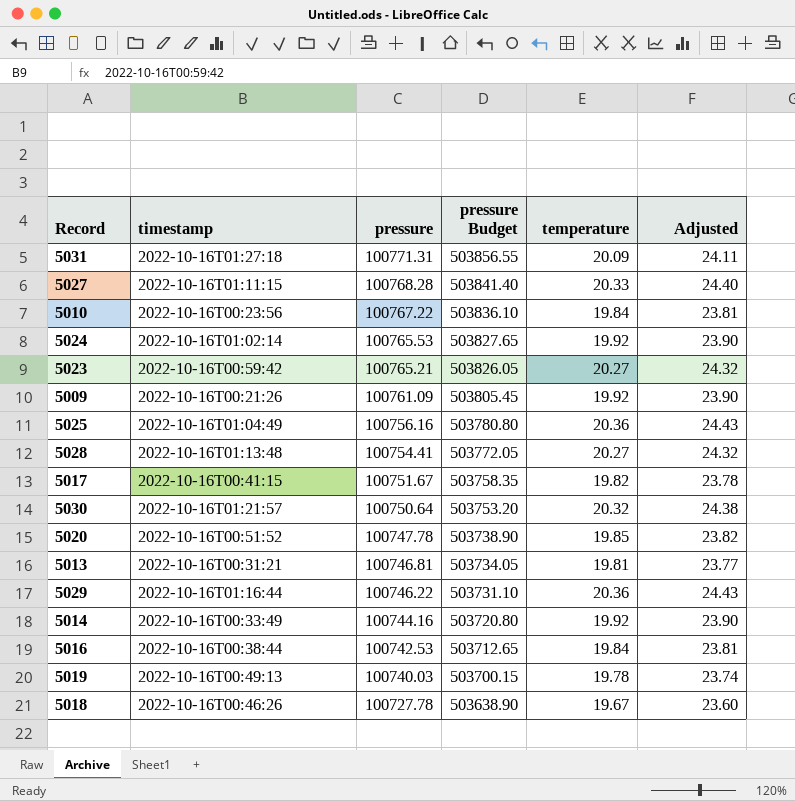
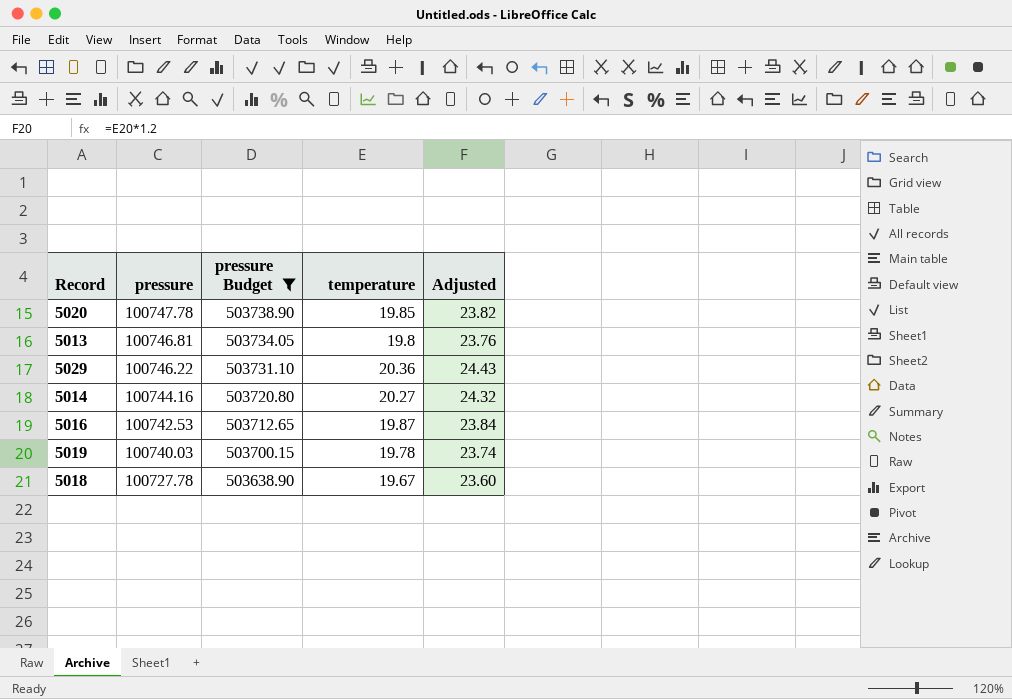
filter: none -> pressure Budget <= 503738.90
column timestamp | position: 2 -> none
5013 | temperature: 19.81 -> 19.8
5013 | Adjusted: 23.77 -> 23.76
5014 | temperature: 19.92 -> 20.27
5014 | Adjusted: 23.90 -> 24.32
5016 | temperature: 19.84 -> 19.87
5016 | Adjusted: 23.81 -> 23.84

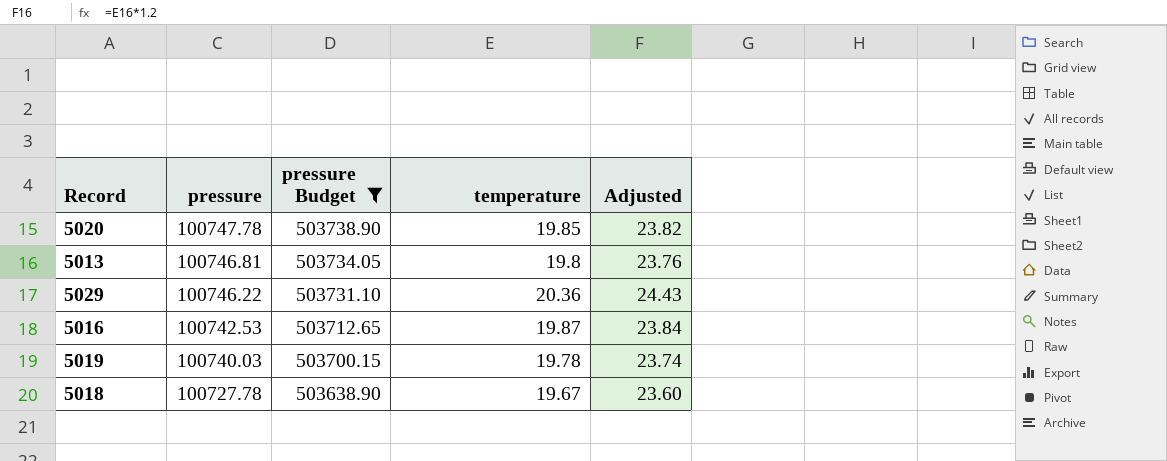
row 5014: 100744.16 | 503720.80 | 20.27 | 24.32 -> none

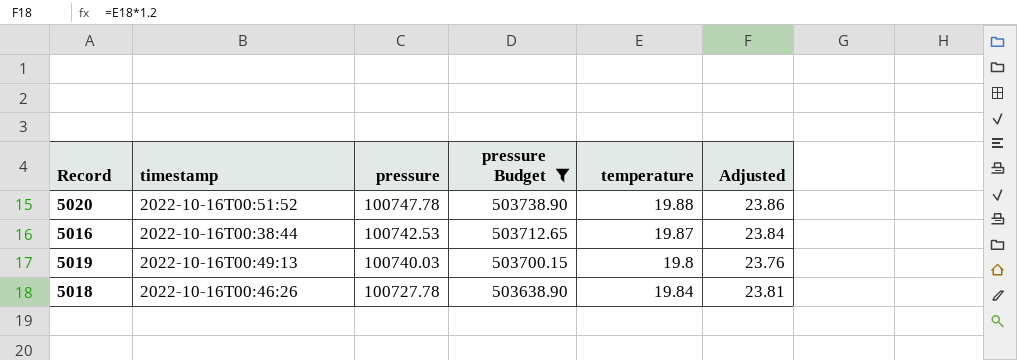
column timestamp | position: none -> 2
row 5013: 100746.81 | 503734.05 | 19.8 | 23.76 -> none
row 5029: 100746.22 | 503731.10 | 20.36 | 24.43 -> none
5020 | temperature: 19.85 -> 19.88
5020 | Adjusted: 23.82 -> 23.86
5019 | temperature: 19.78 -> 19.8
5019 | Adjusted: 23.74 -> 23.76
5018 | temperature: 19.67 -> 19.84
5018 | Adjusted: 23.60 -> 23.81

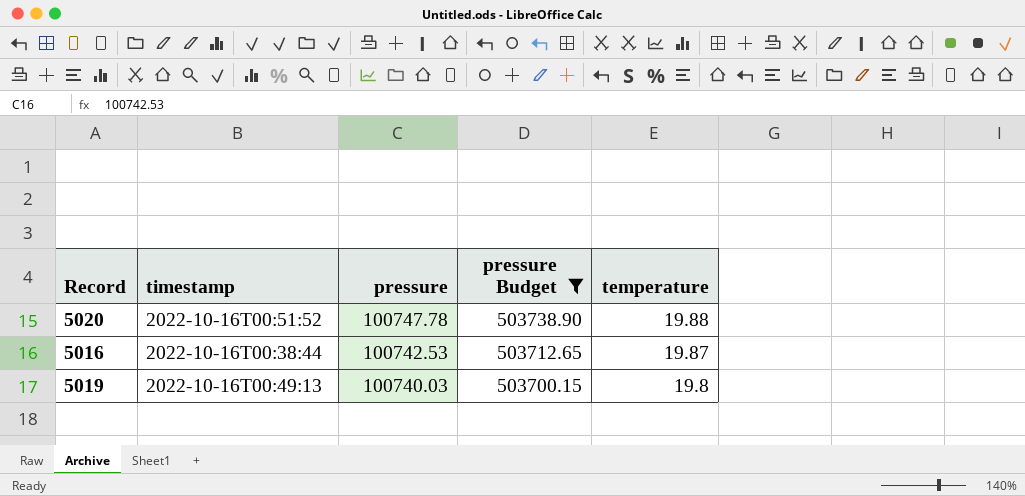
column Adjusted | formula: [temperature] * 1.2 -> none
row 5018: 2022-10-16T00:46:26 | 100727.78 | 503638.90 | 19.84 | 23.81 -> none

